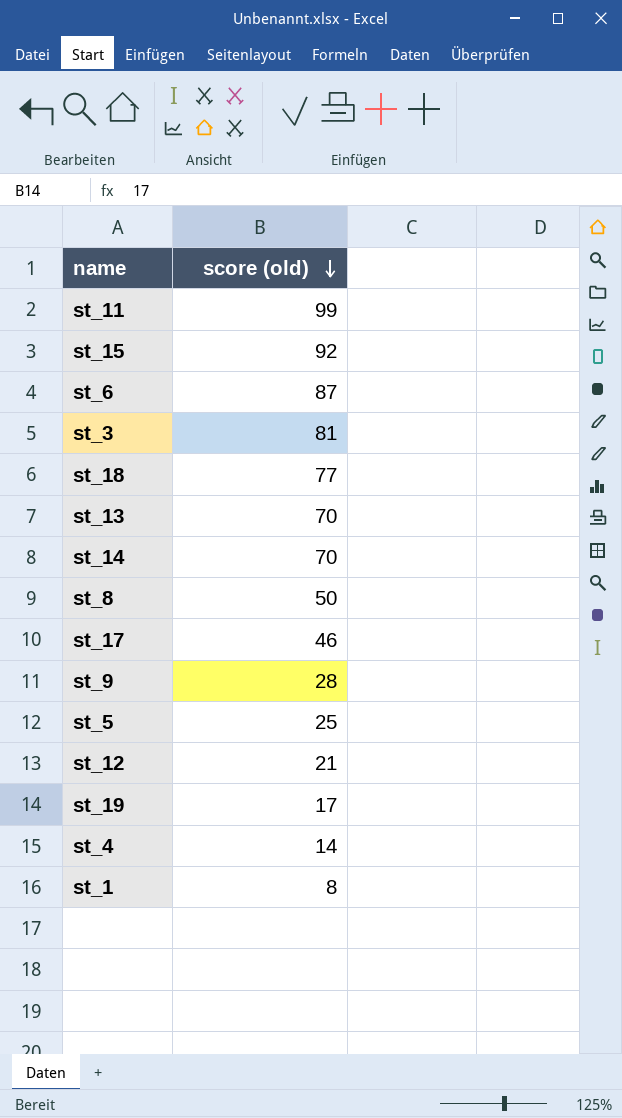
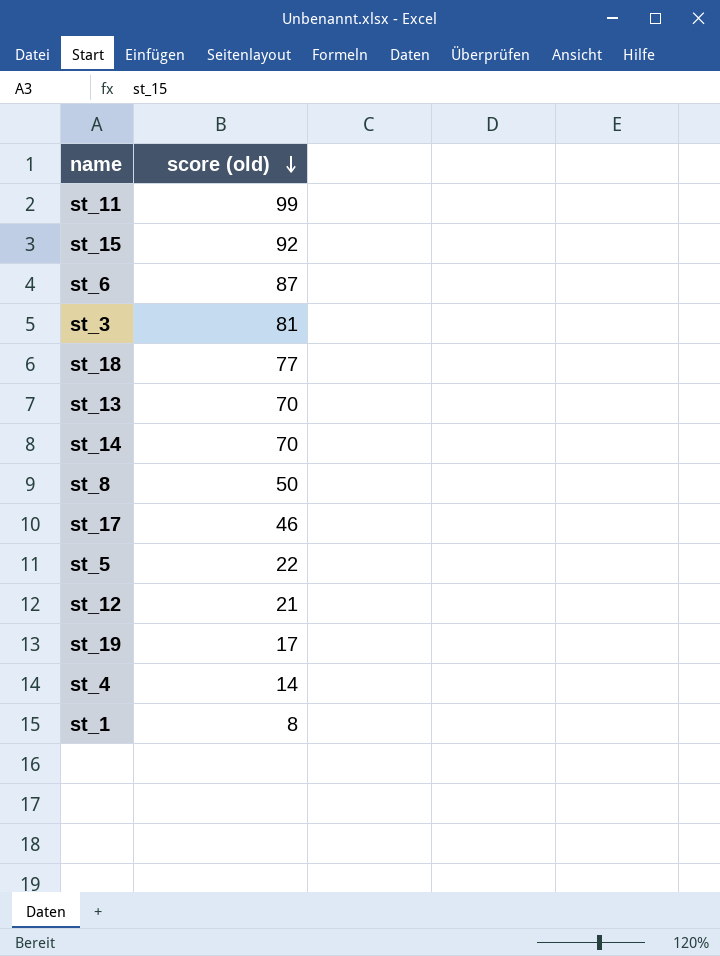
row st_9: 28 -> none
st_5 | score (old): 25 -> 22

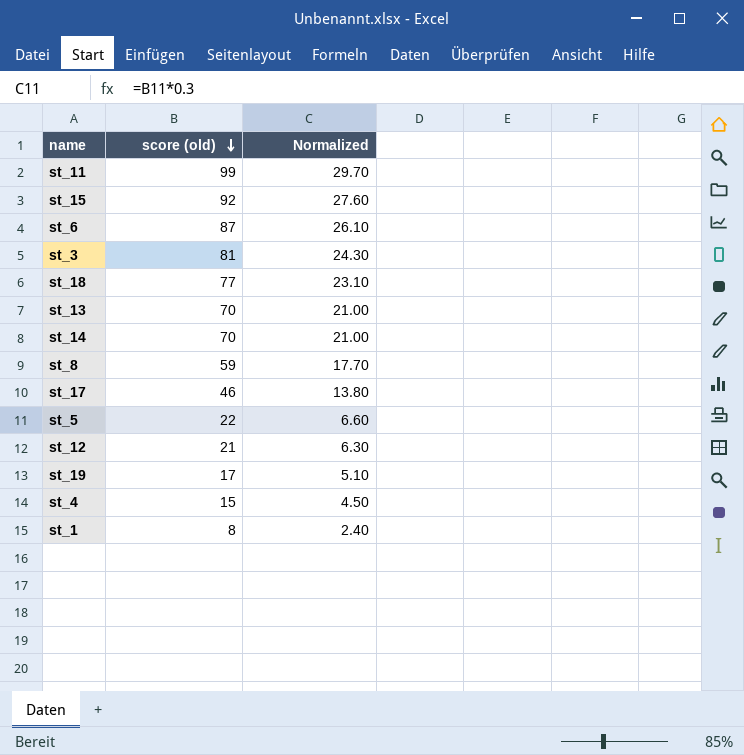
column Normalized | formula: none -> [score (old)] * 0.3
st_8 | score (old): 50 -> 59
st_4 | score (old): 14 -> 15

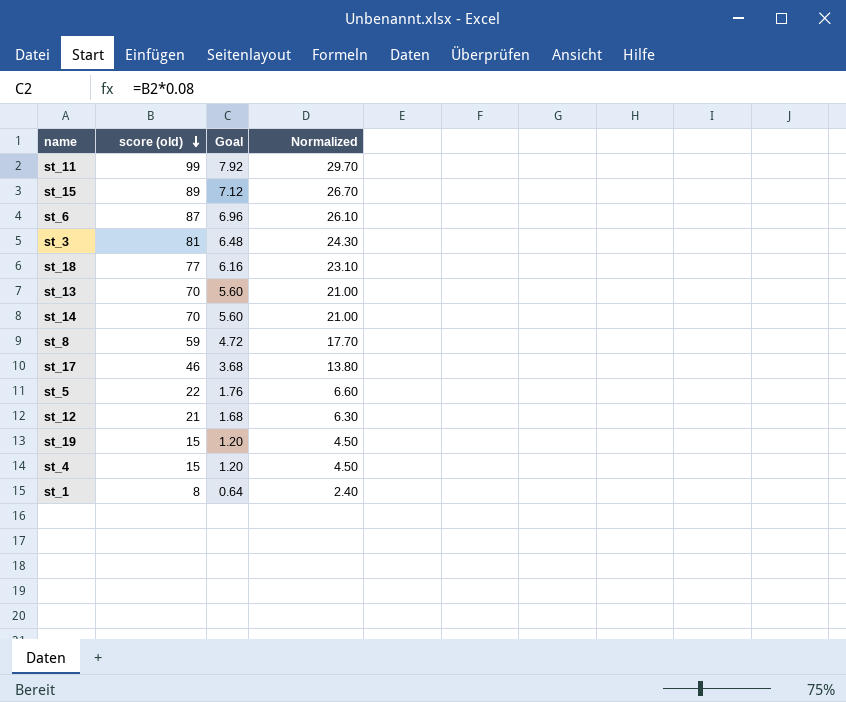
column Goal | formula: none -> [score (old)] * 0.08
st_15 | score (old): 92 -> 89
st_15 | Normalized: 27.60 -> 26.70
st_19 | score (old): 17 -> 15
st_19 | Normalized: 5.10 -> 4.50

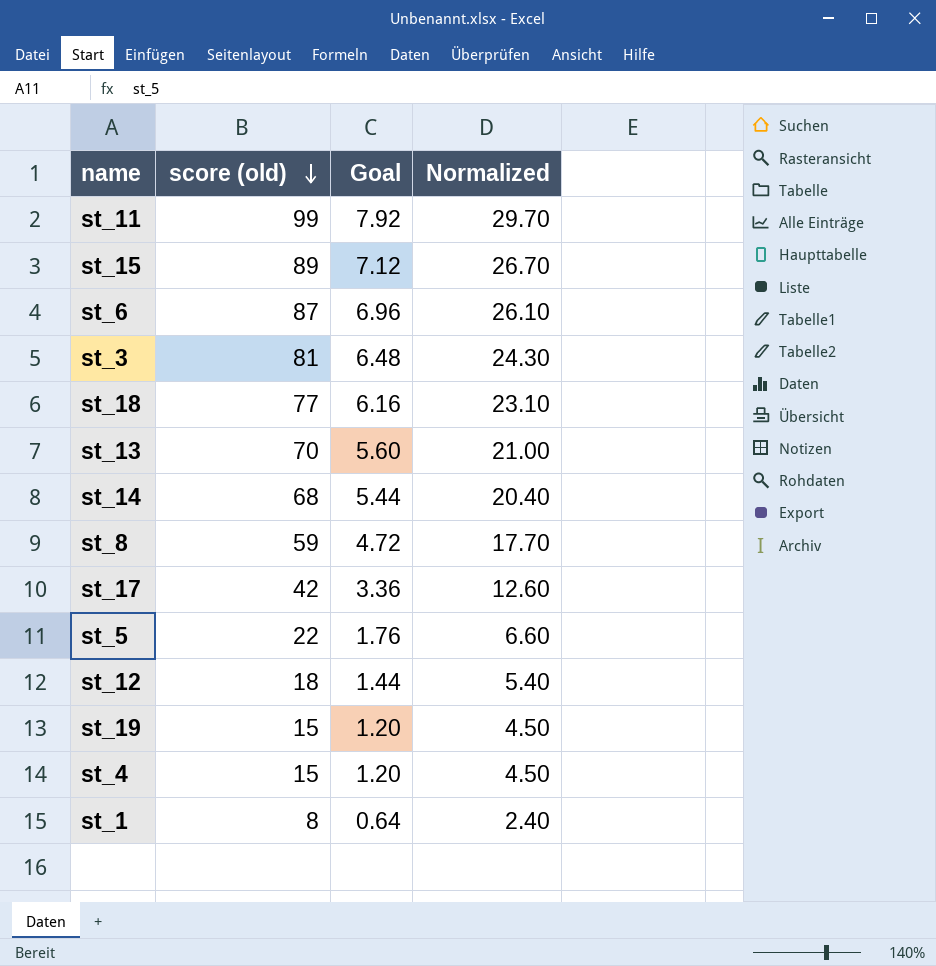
st_14 | score (old): 70 -> 68
st_14 | Goal: 5.60 -> 5.44
st_14 | Normalized: 21.00 -> 20.40
st_17 | score (old): 46 -> 42
st_17 | Goal: 3.68 -> 3.36
st_17 | Normalized: 13.80 -> 12.60
st_12 | score (old): 21 -> 18
st_12 | Goal: 1.68 -> 1.44
st_12 | Normalized: 6.30 -> 5.40

